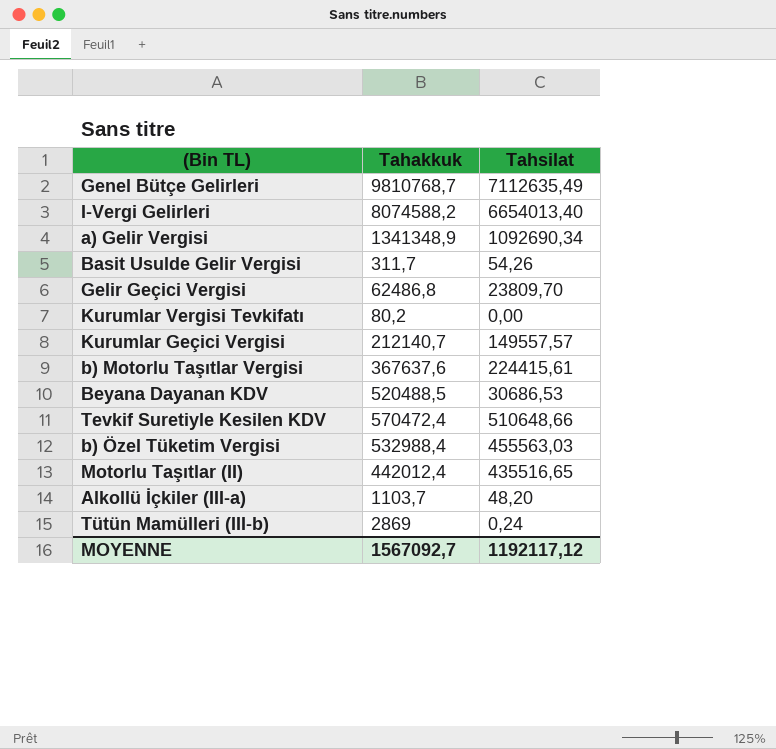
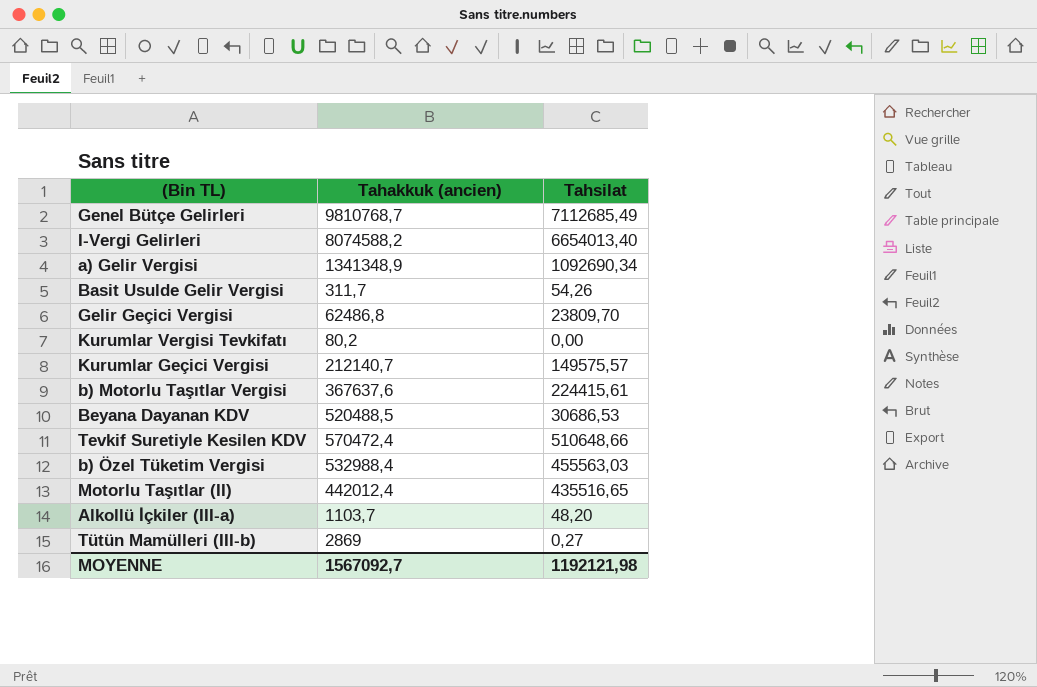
column name: Tahakkuk -> Tahakkuk (ancien)
Genel Bütçe Gelirleri | Tahsilat: 7112635,49 -> 7112685,49
Kurumlar Geçici Vergisi | Tahsilat: 149557,57 -> 149575,57
Tütün Mamülleri (III-b) | Tahsilat: 0,24 -> 0,27
MOYENNE | Tahsilat: 1192117,12 -> 1192121,98

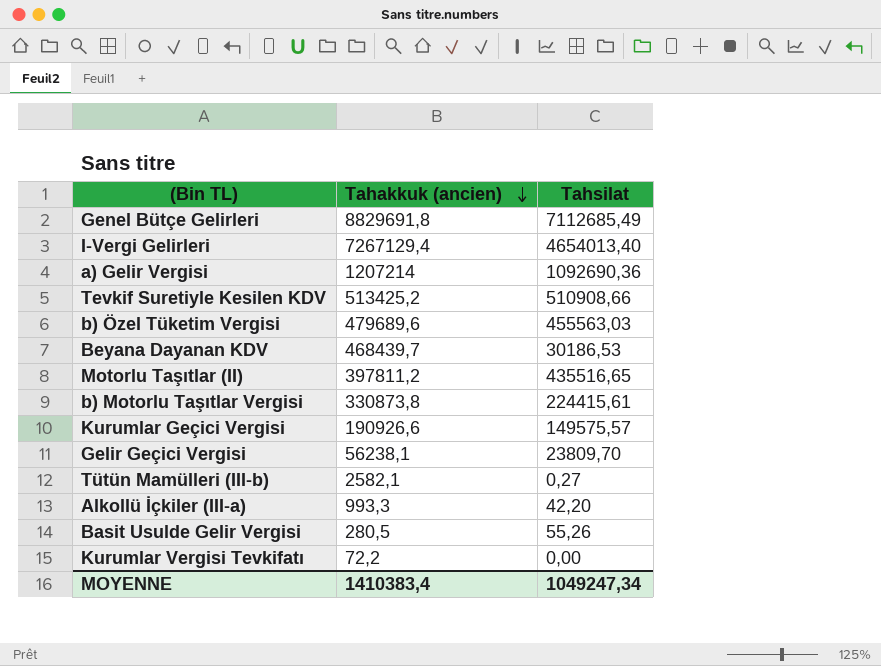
row order: none -> Tahakkuk (ancien) descending
Genel Bütçe Gelirleri | Tahakkuk (ancien): 9810768,7 -> 8829691,8
I-Vergi Gelirleri | Tahakkuk (ancien): 8074588,2 -> 7267129,4
I-Vergi Gelirleri | Tahsilat: 6654013,40 -> 4654013,40
a) Gelir Vergisi | Tahakkuk (ancien): 1341348,9 -> 1207214
a) Gelir Vergisi | Tahsilat: 1092690,34 -> 1092690,36
Tevkif Suretiyle Kesilen KDV | Tahakkuk (ancien): 570472,4 -> 513425,2
Tevkif Suretiyle Kesilen KDV | Tahsilat: 510648,66 -> 510908,66
b) Özel Tüketim Vergisi | Tahakkuk (ancien): 532988,4 -> 479689,6
Beyana Dayanan KDV | Tahakkuk (ancien): 520488,5 -> 468439,7
Beyana Dayanan KDV | Tahsilat: 30686,53 -> 30186,53
Motorlu Taşıtlar (II) | Tahakkuk (ancien): 442012,4 -> 397811,2
b) Motorlu Taşıtlar Vergisi | Tahakkuk (ancien): 367637,6 -> 330873,8
Kurumlar Geçici Vergisi | Tahakkuk (ancien): 212140,7 -> 190926,6
Gelir Geçici Vergisi | Tahakkuk (ancien): 62486,8 -> 56238,1
Tütün Mamülleri (III-b) | Tahakkuk (ancien): 2869 -> 2582,1
Alkollü İçkiler (III-a) | Tahakkuk (ancien): 1103,7 -> 993,3
Alkollü İçkiler (III-a) | Tahsilat: 48,20 -> 42,20
Basit Usulde Gelir Vergisi | Tahakkuk (ancien): 311,7 -> 280,5
Basit Usulde Gelir Vergisi | Tahsilat: 54,26 -> 55,26
Kurumlar Vergisi Tevkifatı | Tahakkuk (ancien): 80,2 -> 72,2
MOYENNE | Tahakkuk (ancien): 1567092,7 -> 1410383,4
MOYENNE | Tahsilat: 1192121,98 -> 1049247,34

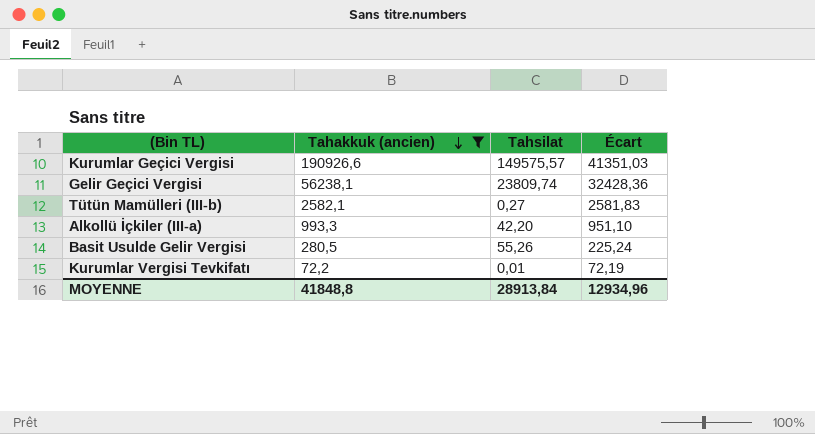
filter: none -> Tahakkuk (ancien) <= 190926,6
column Écart | formula: none -> [Tahakkuk (ancien)] - [Tahsilat]
Gelir Geçici Vergisi | Tahsilat: 23809,70 -> 23809,74
Kurumlar Vergisi Tevkifatı | Tahsilat: 0,00 -> 0,01
MOYENNE | Tahakkuk (ancien): 1410383,4 -> 41848,8
MOYENNE | Tahsilat: 1049247,34 -> 28913,84

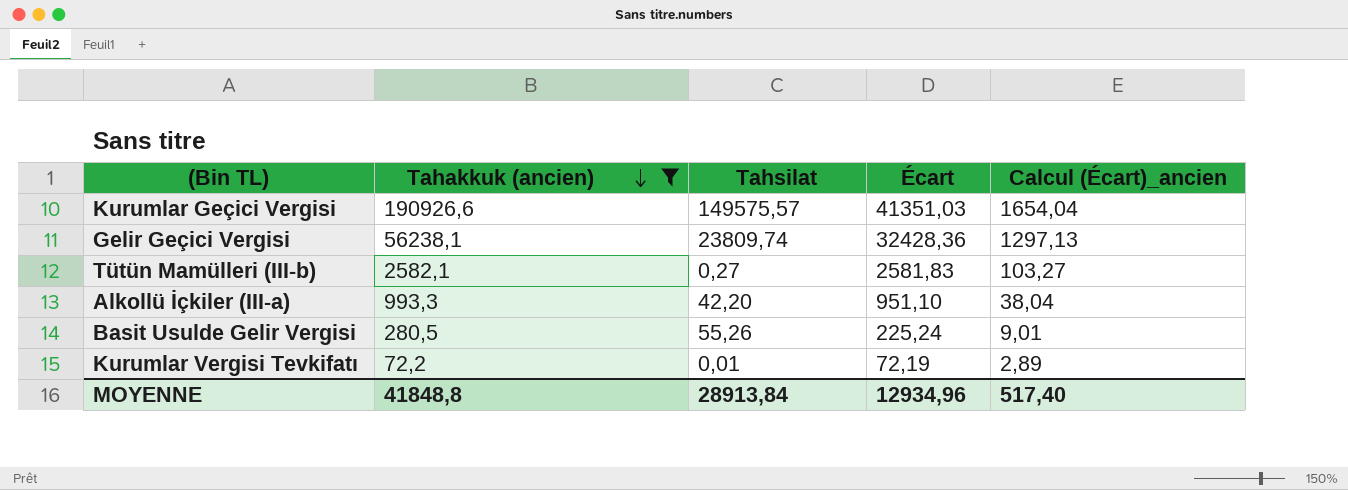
column Calcul (Écart)_ancien | formula: none -> [Écart] * 0,04

